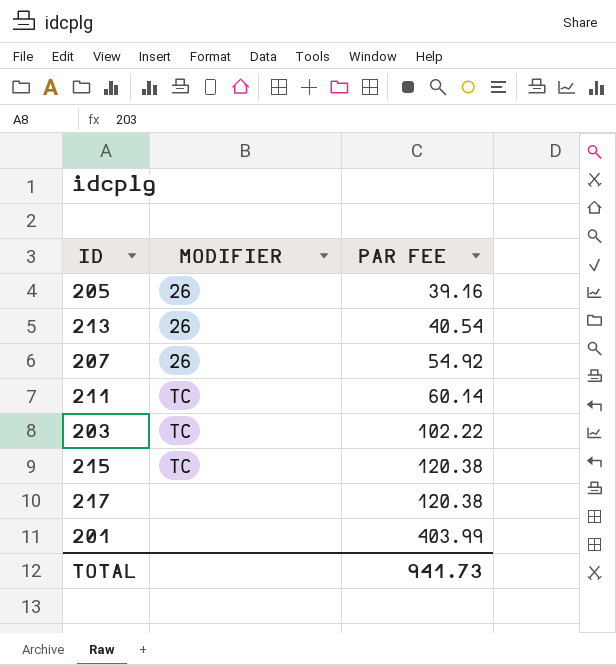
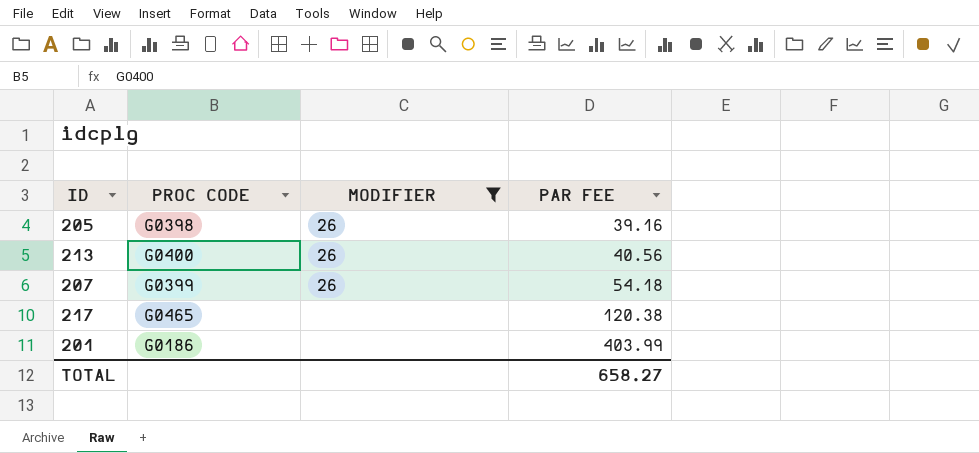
filter: none -> MODIFIER != TC
column PROC CODE | position: none -> 2
213 | PAR FEE: 40.54 -> 40.56
207 | PAR FEE: 54.92 -> 54.18
TOTAL | PAR FEE: 941.73 -> 658.27

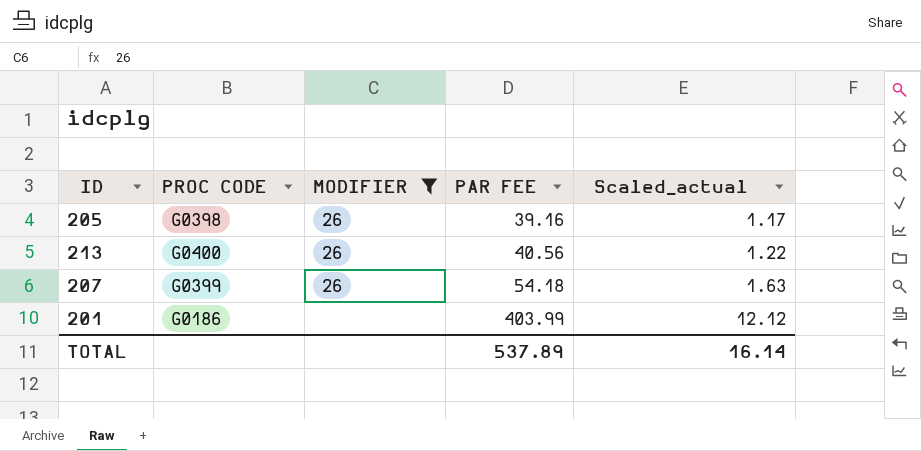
column Scaled_actual | formula: none -> [PAR FEE] * 0.03
row 217: G0465 | none | 120.38 -> none
TOTAL | PAR FEE: 658.27 -> 537.89

